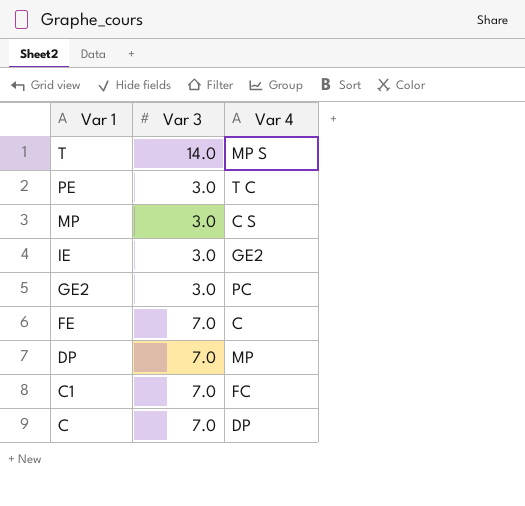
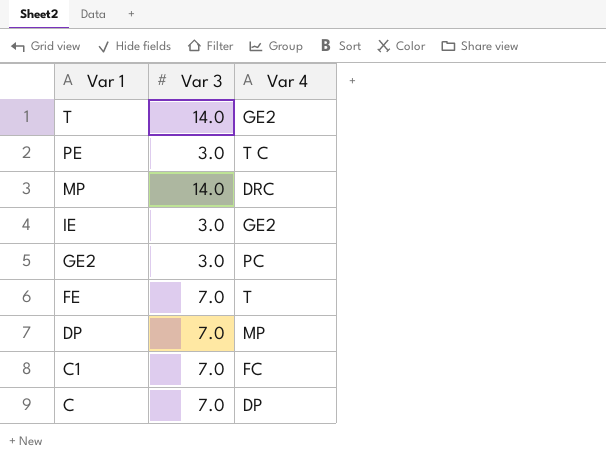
T | Var 4: MP S -> GE2
MP | Var 3: 3.0 -> 14.0
MP | Var 4: C S -> DRC
FE | Var 4: C -> T

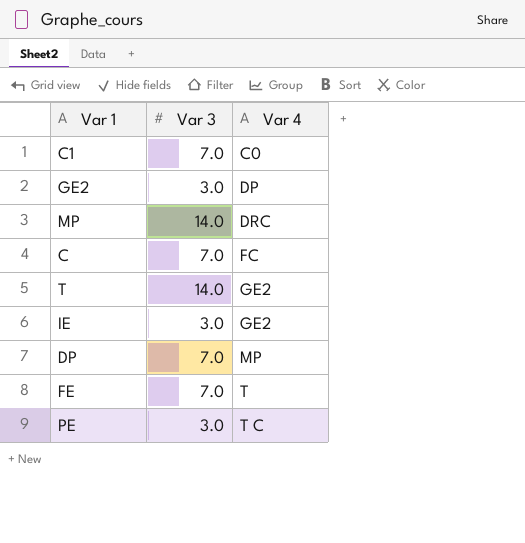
row order: Var 1 descending -> Var 4 ascending
C1 | Var 4: FC -> C0
GE2 | Var 4: PC -> DP
C | Var 4: DP -> FC

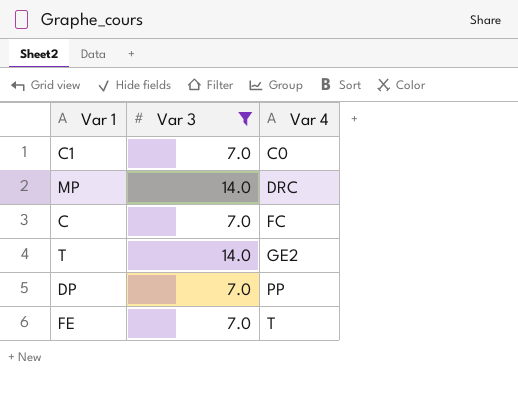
filter: none -> Var 3 != 3.0
DP | Var 4: MP -> PP

